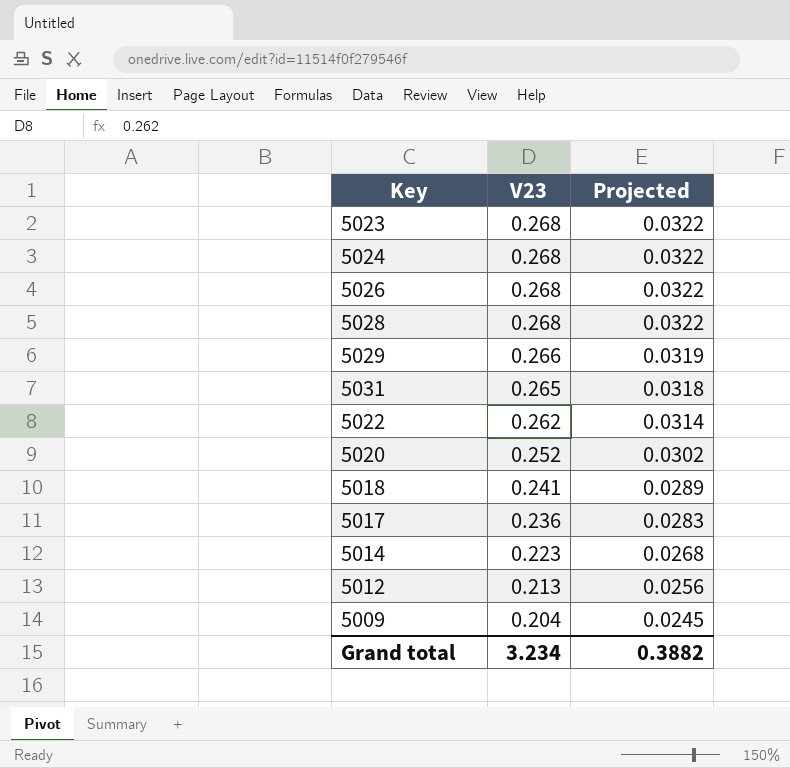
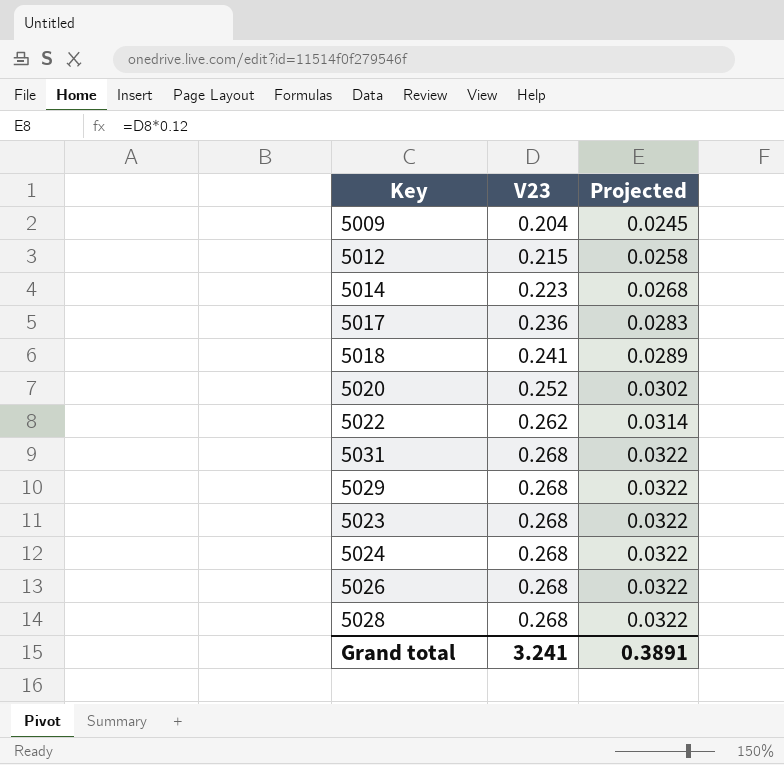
row order: V23 descending -> V23 ascending
5012 | V23: 0.213 -> 0.215
5012 | Projected: 0.0256 -> 0.0258
5031 | V23: 0.265 -> 0.268
5031 | Projected: 0.0318 -> 0.0322
5029 | V23: 0.266 -> 0.268
5029 | Projected: 0.0319 -> 0.0322
Grand total | V23: 3.234 -> 3.241
Grand total | Projected: 0.3882 -> 0.3891

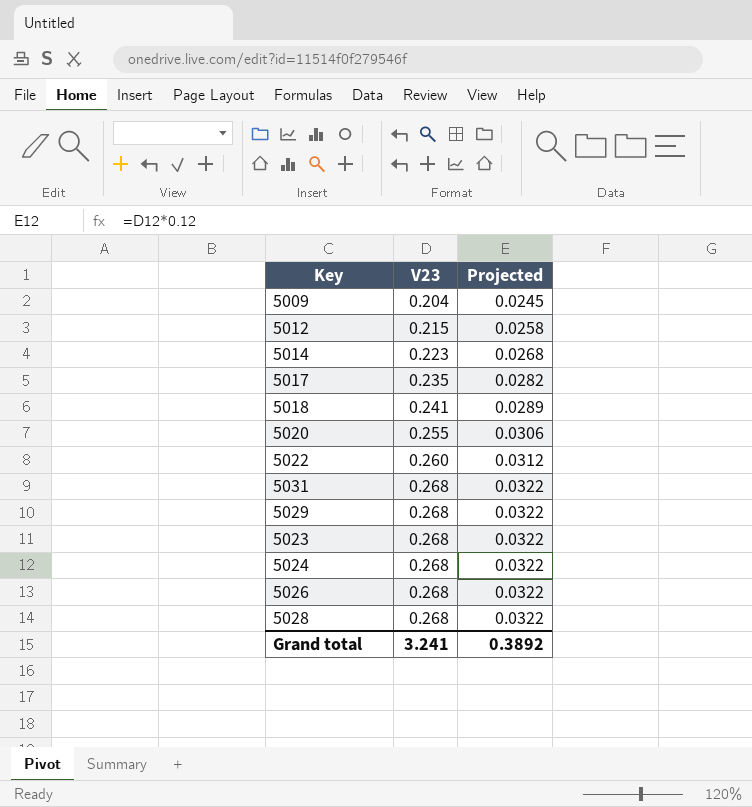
5017 | V23: 0.236 -> 0.235
5017 | Projected: 0.0283 -> 0.0282
5020 | V23: 0.252 -> 0.255
5020 | Projected: 0.0302 -> 0.0306
5022 | V23: 0.262 -> 0.260
5022 | Projected: 0.0314 -> 0.0312
Grand total | Projected: 0.3891 -> 0.3892

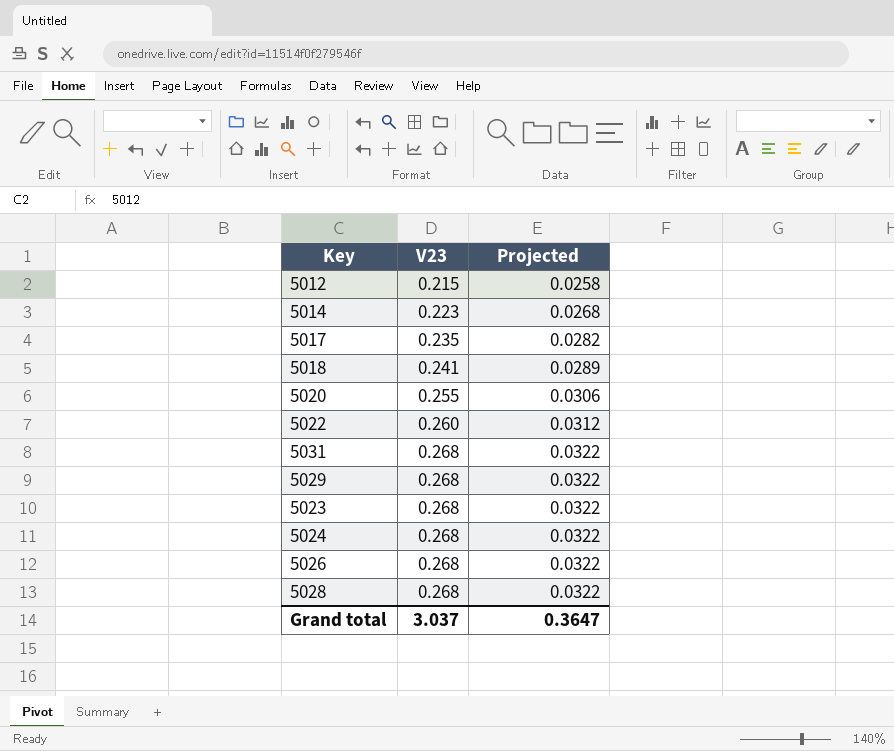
row 5009: 0.204 | 0.0245 -> none
Grand total | V23: 3.241 -> 3.037
Grand total | Projected: 0.3892 -> 0.3647

